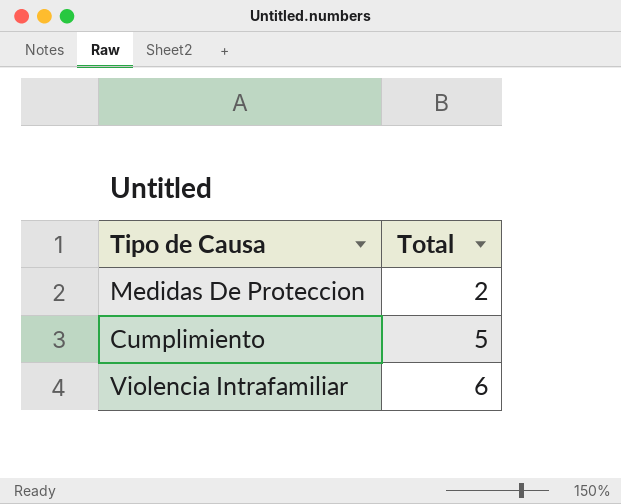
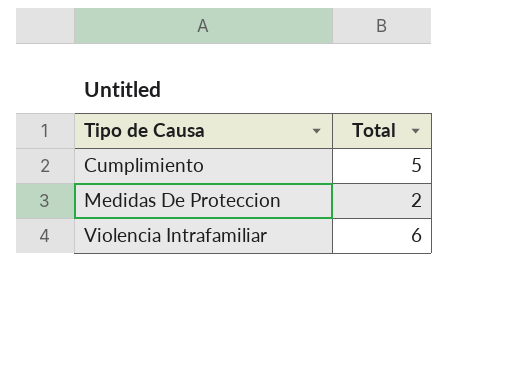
row order: Total ascending -> Tipo de Causa ascending

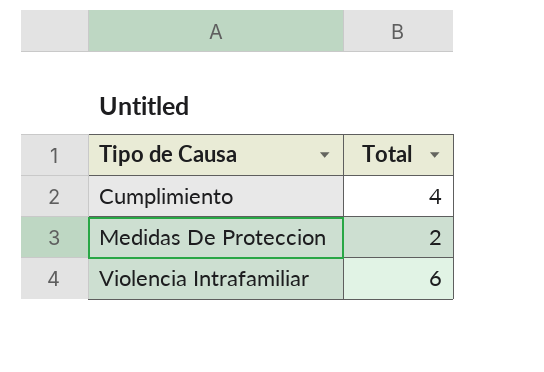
Cumplimiento | Total: 5 -> 4

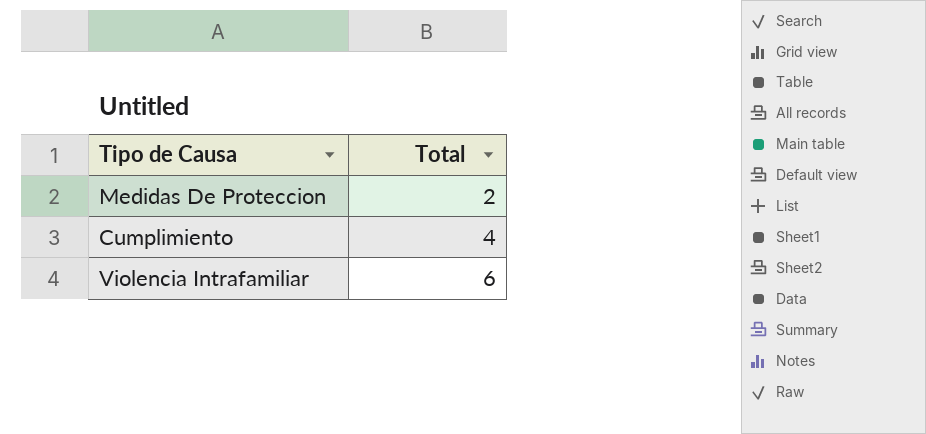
row order: Tipo de Causa ascending -> Total ascending

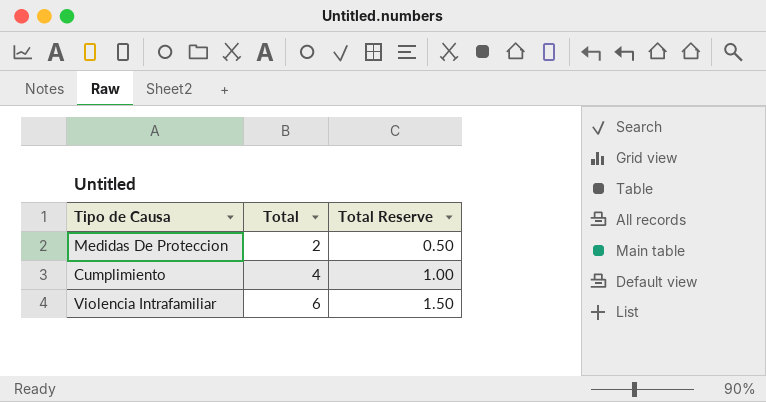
column Total Reserve | formula: none -> [Total] * 0.25

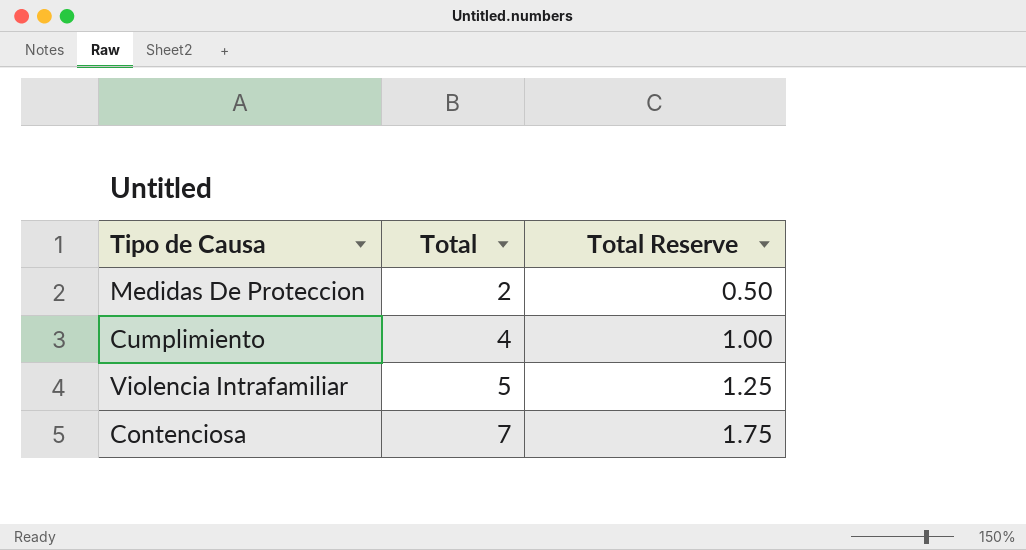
Violencia Intrafamiliar | Total: 6 -> 5
Violencia Intrafamiliar | Total Reserve: 1.50 -> 1.25
row Contenciosa: none -> 7 | 1.75

